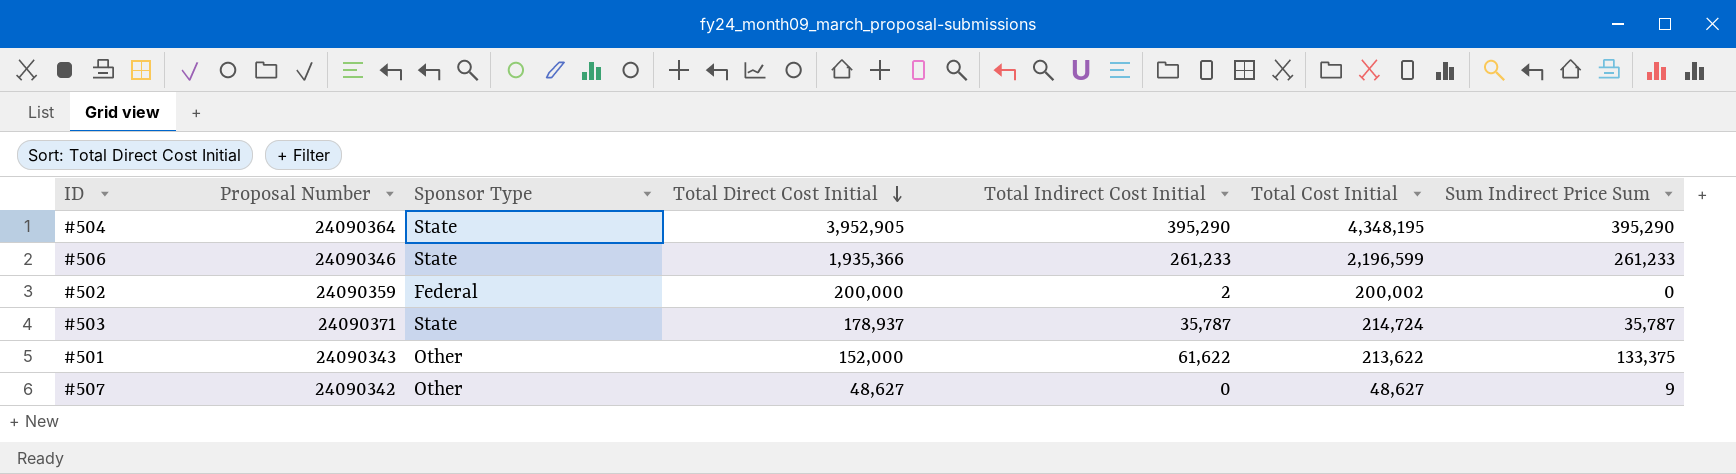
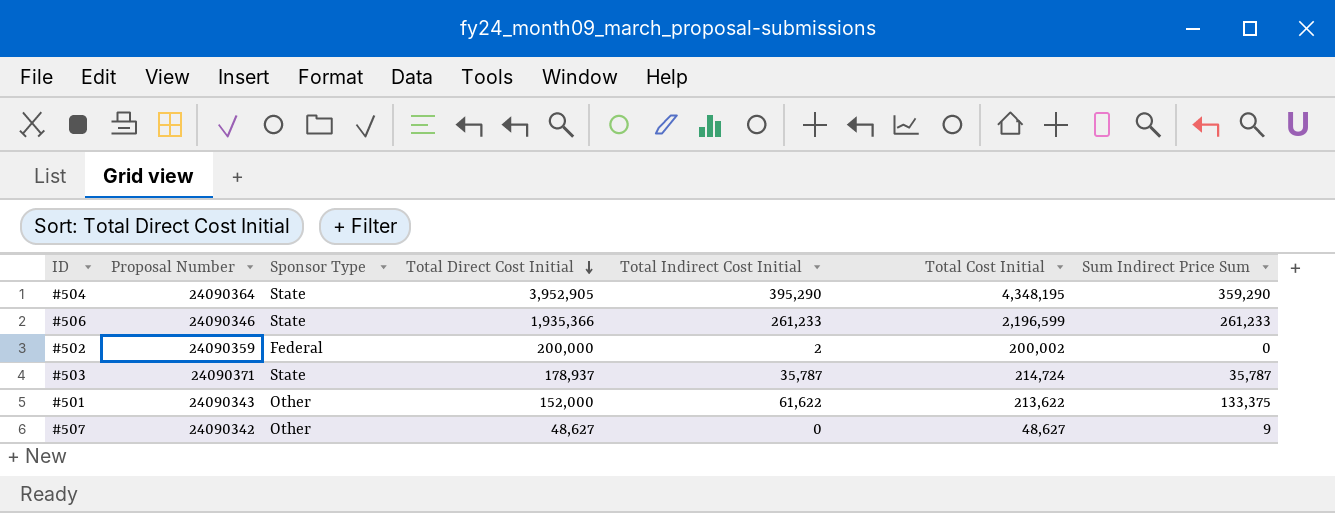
#504 | Sum Indirect Price Sum: 395,290 -> 359,290

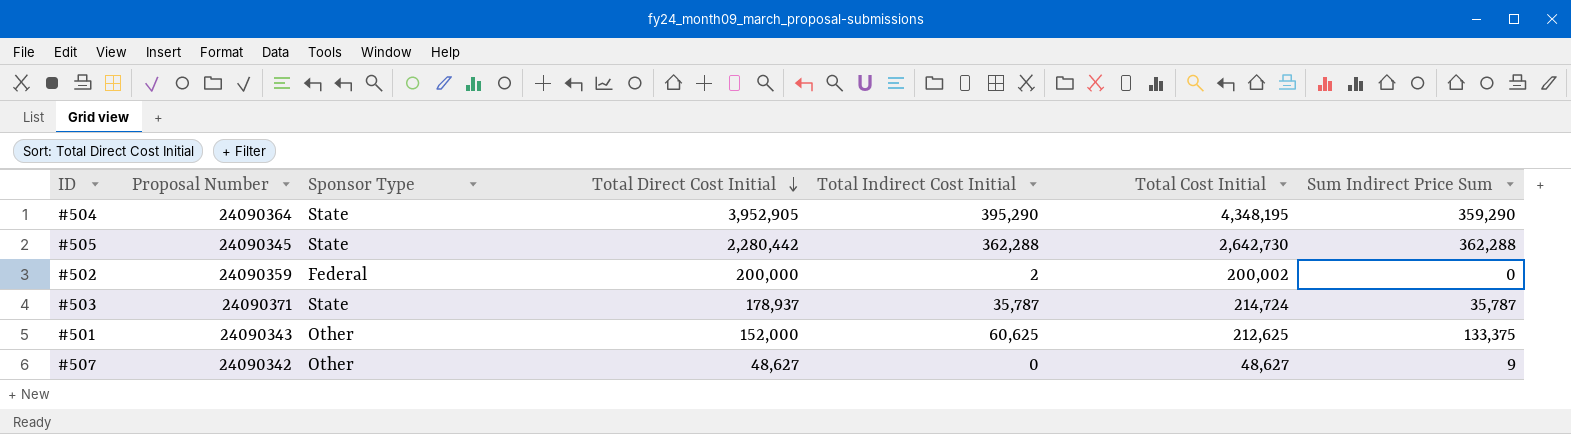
row #506: 24090346 | State | 1,935,366 | 261,233 | 2,196,599 | 261,233 -> none
row #505: none -> 24090345 | State | 2,280,442 | 362,288 | 2,642,730 | 362,288
#501 | Total Indirect Cost Initial: 61,622 -> 60,625
#501 | Total Cost Initial: 213,622 -> 212,625

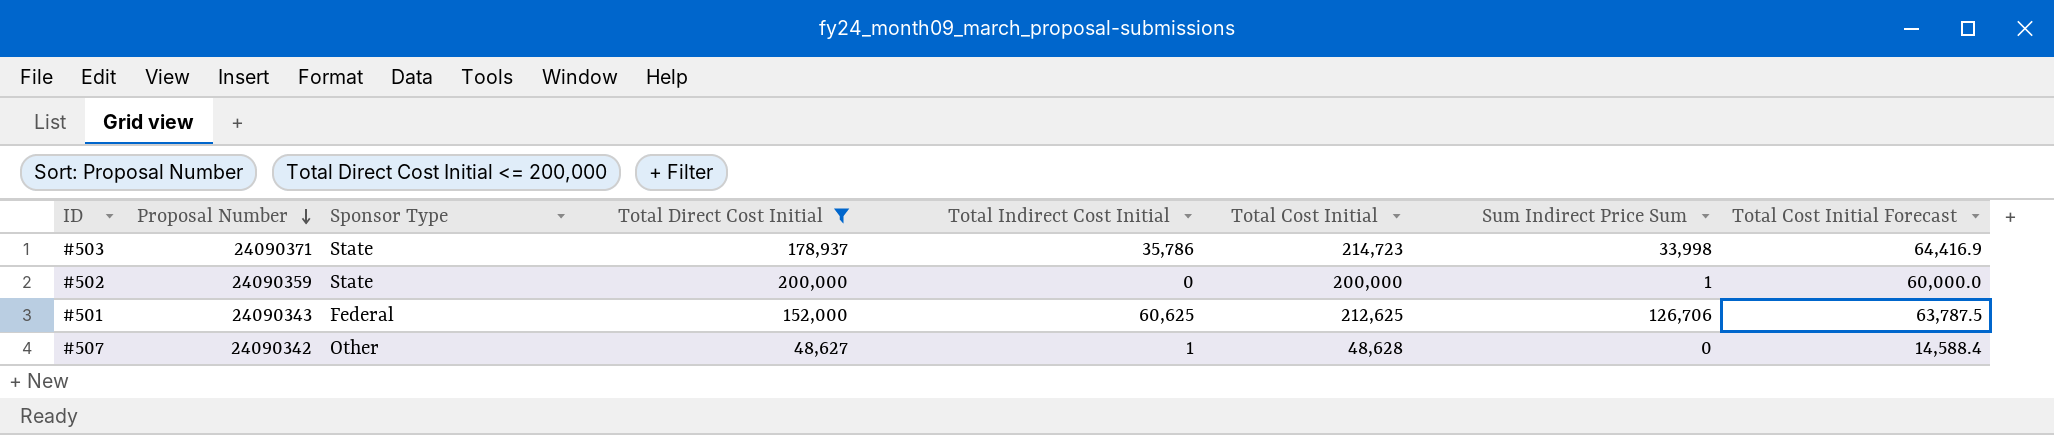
filter: none -> Total Direct Cost Initial <= 200,000
row order: Total Direct Cost Initial descending -> Proposal Number descending
column Total Cost Initial Forecast | formula: none -> [Total Cost Initial] * 0.3
#503 | Total Indirect Cost Initial: 35,787 -> 35,786
#503 | Total Cost Initial: 214,724 -> 214,723
#503 | Sum Indirect Price Sum: 35,787 -> 33,998
#502 | Sponsor Type: Federal -> State
#502 | Total Indirect Cost Initial: 2 -> 0
#502 | Total Cost Initial: 200,002 -> 200,000
#502 | Sum Indirect Price Sum: 0 -> 1
#501 | Sponsor Type: Other -> Federal
#501 | Sum Indirect Price Sum: 133,375 -> 126,706
#507 | Total Indirect Cost Initial: 0 -> 1
#507 | Total Cost Initial: 48,627 -> 48,628
#507 | Sum Indirect Price Sum: 9 -> 0

